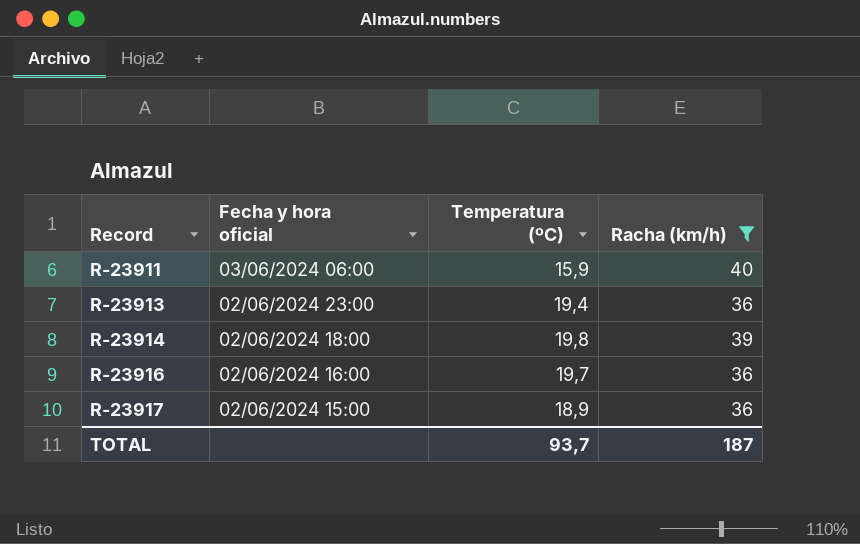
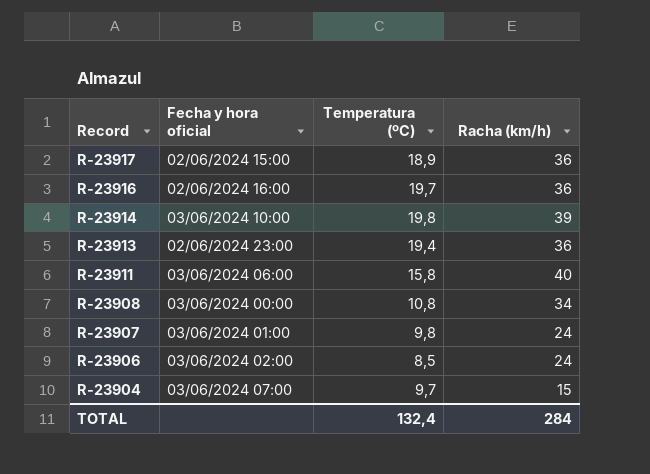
filter: Racha (km/h) >= 36 -> none
row order: Record ascending -> Record descending
R-23914 | Fecha y hora oficial: 02/06/2024 18:00 -> 03/06/2024 10:00
R-23911 | Temperatura (ºC): 15,9 -> 15,8
TOTAL | Temperatura (ºC): 93,7 -> 132,4
TOTAL | Racha (km/h): 187 -> 284

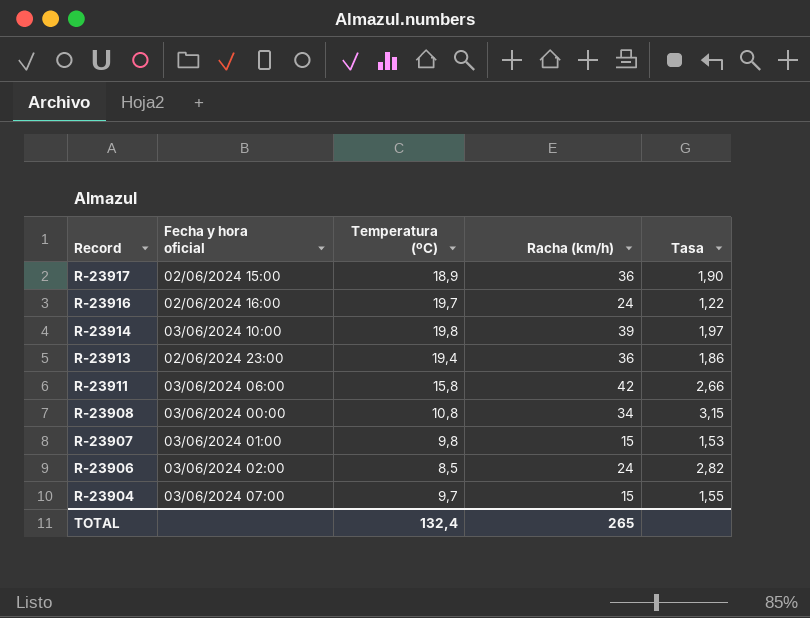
column Tasa | formula: none -> [Racha (km/h)] / [Temperatura (ºC)]
R-23916 | Racha (km/h): 36 -> 24
R-23911 | Racha (km/h): 40 -> 42
R-23907 | Racha (km/h): 24 -> 15
TOTAL | Racha (km/h): 284 -> 265

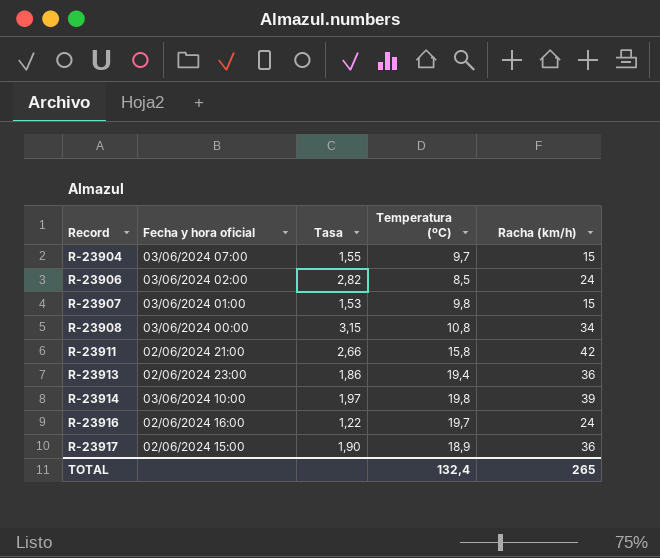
row order: Record descending -> Record ascending
column Tasa | position: 5 -> 3
R-23911 | Fecha y hora oficial: 03/06/2024 06:00 -> 02/06/2024 21:00

